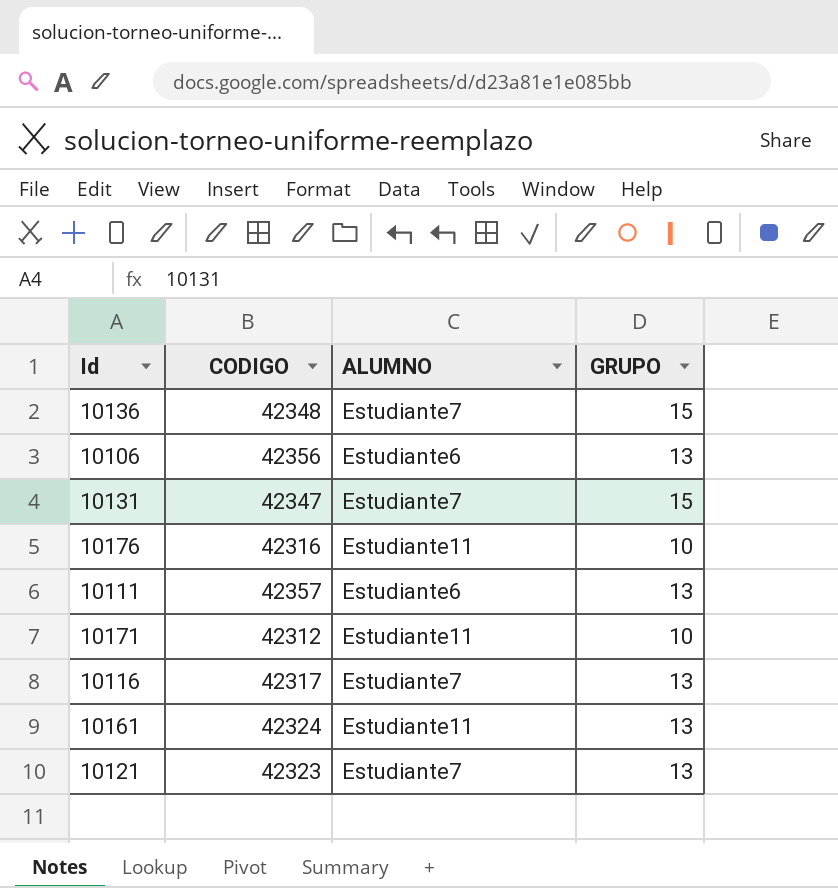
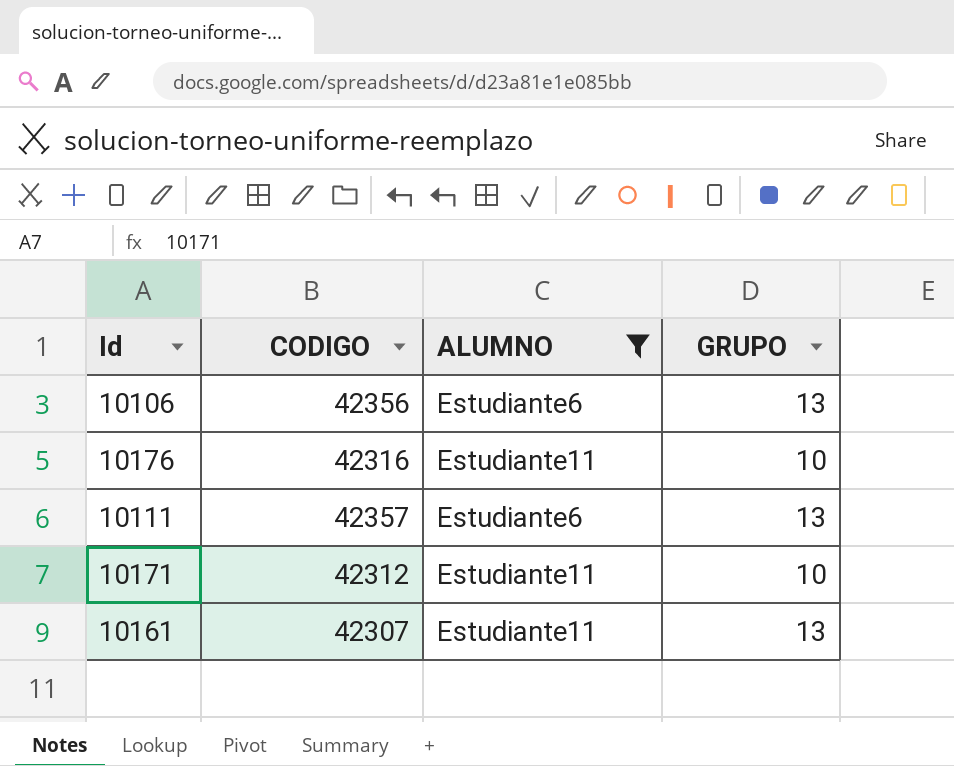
filter: none -> ALUMNO != Estudiante7
10161 | CODIGO: 42324 -> 42307

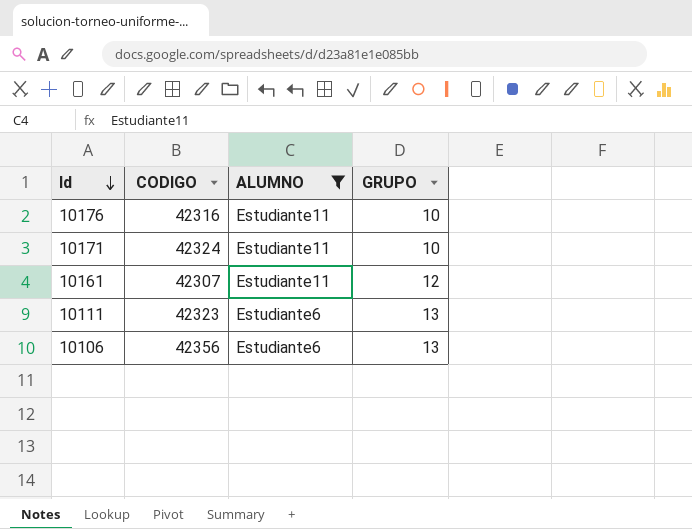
row order: none -> Id descending
10171 | CODIGO: 42312 -> 42324
10161 | GRUPO: 13 -> 12
10111 | CODIGO: 42357 -> 42323

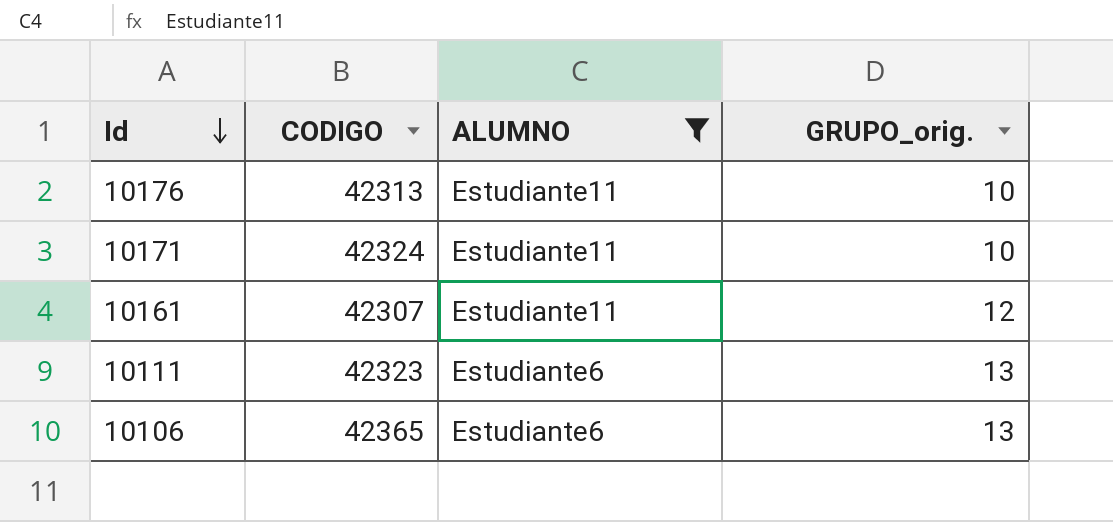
column name: GRUPO -> GRUPO_orig.
10176 | CODIGO: 42316 -> 42313
10106 | CODIGO: 42356 -> 42365

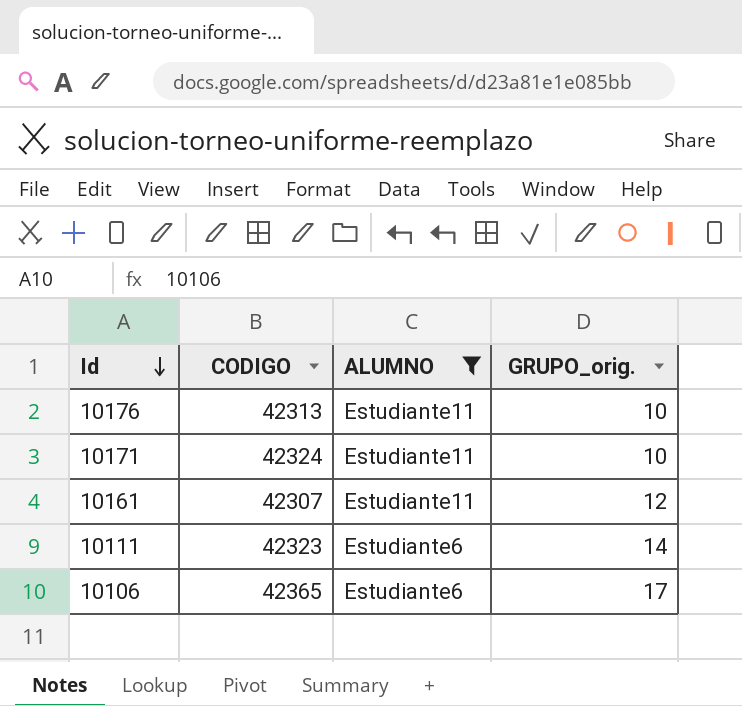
10111 | GRUPO_orig.: 13 -> 14
10106 | GRUPO_orig.: 13 -> 17

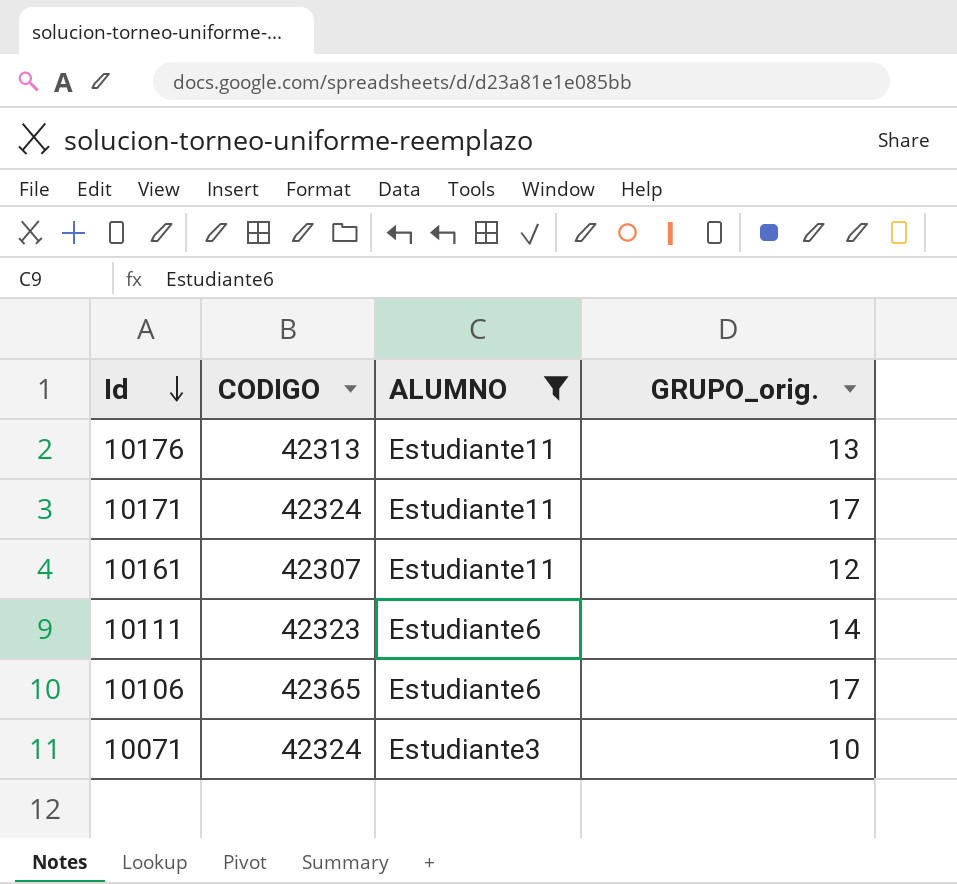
10176 | GRUPO_orig.: 10 -> 13
10171 | GRUPO_orig.: 10 -> 17
row 10071: none -> 42324 | Estudiante3 | 10

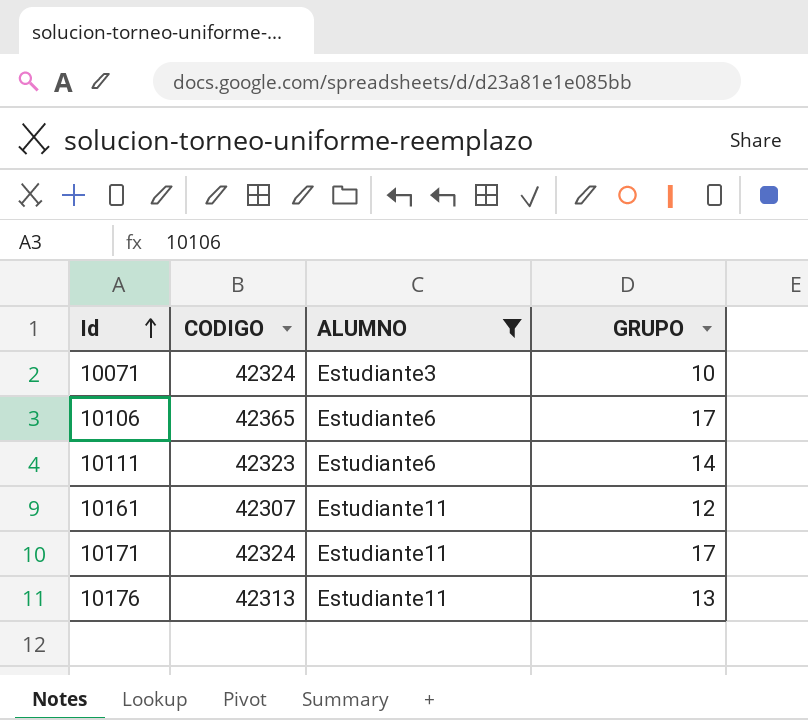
row order: Id descending -> Id ascending
column name: GRUPO_orig. -> GRUPO

